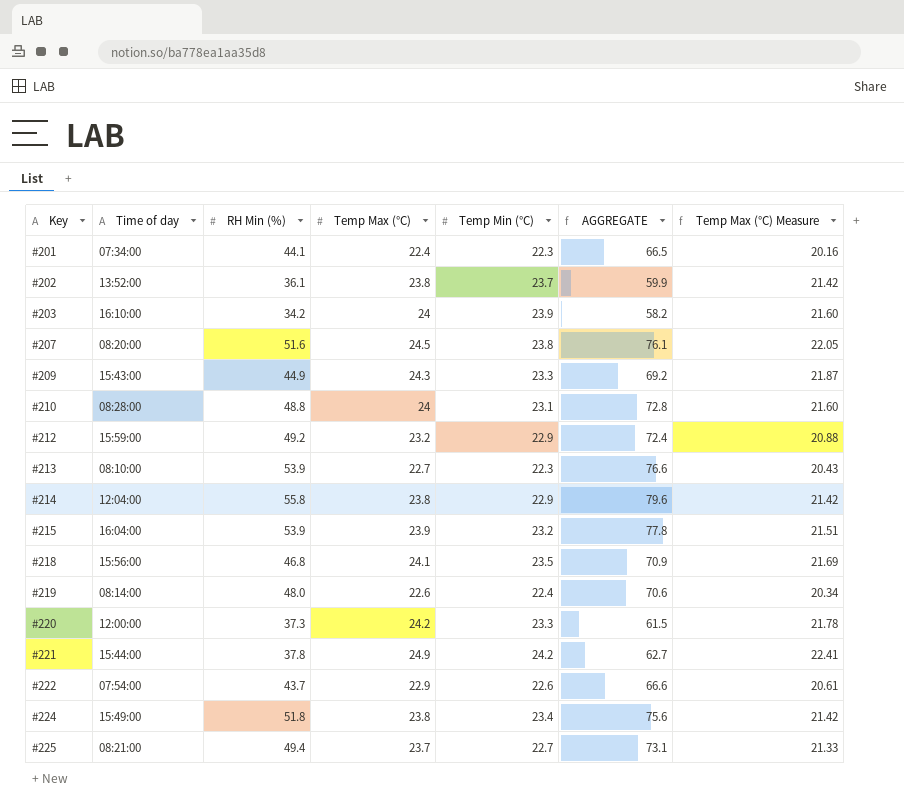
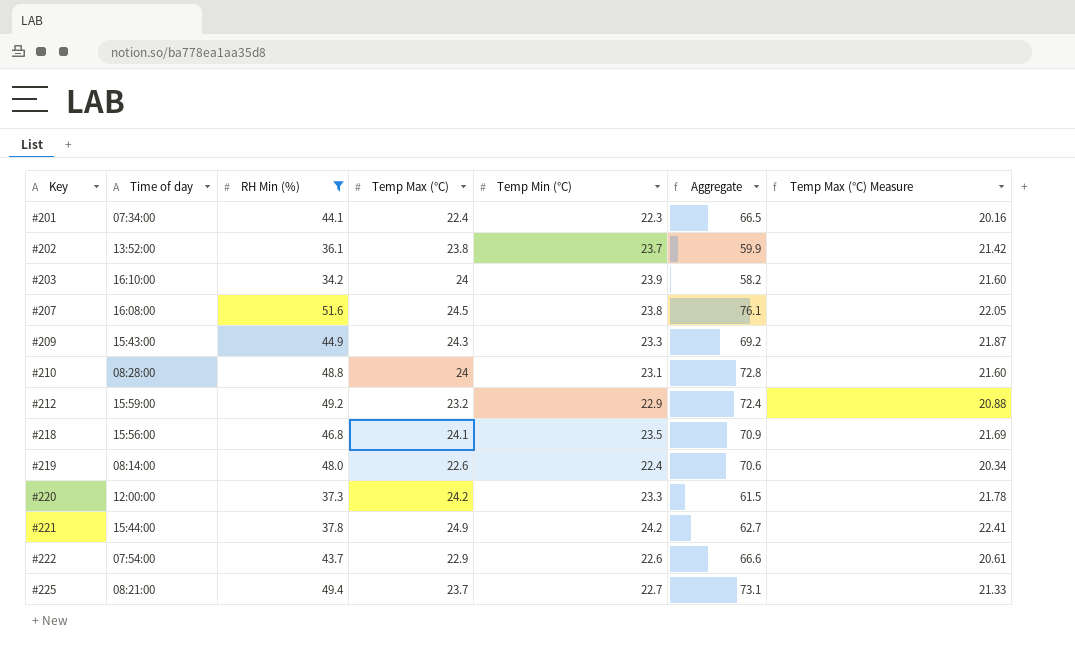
filter: none -> RH Min (%) <= 51.6
column name: AGGREGATE -> Aggregate
#207 | Time of day: 08:20:00 -> 16:08:00

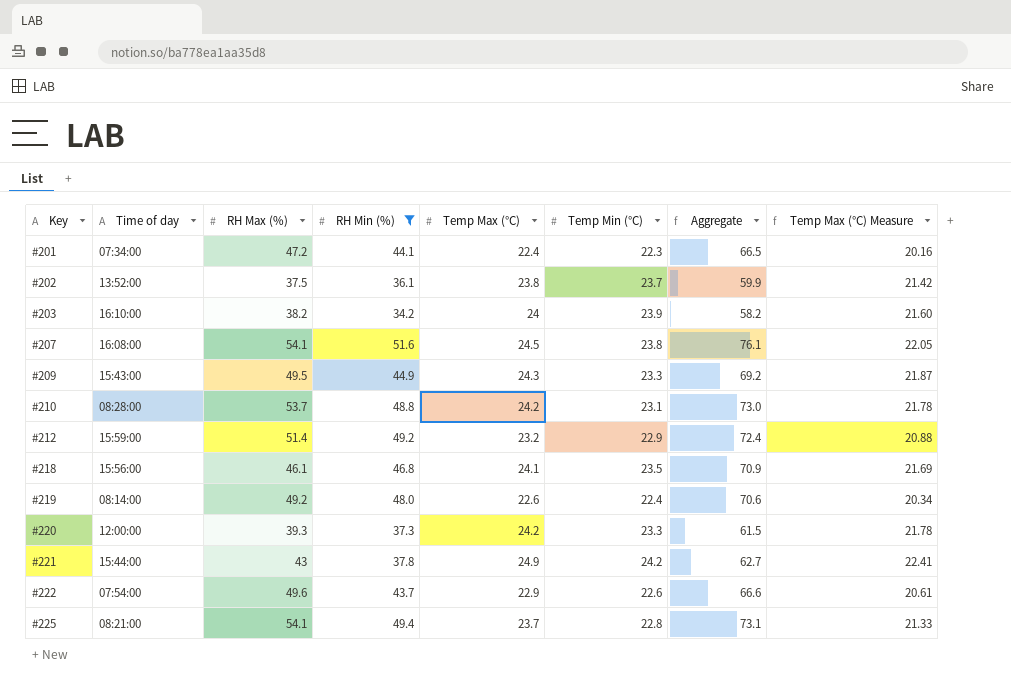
column RH Max (%) | position: none -> 3
#210 | Temp Max (°C): 24 -> 24.2
#210 | Aggregate: 72.8 -> 73.0
#210 | Temp Max (°C) Measure: 21.60 -> 21.78
#225 | Temp Min (°C): 22.7 -> 22.8

